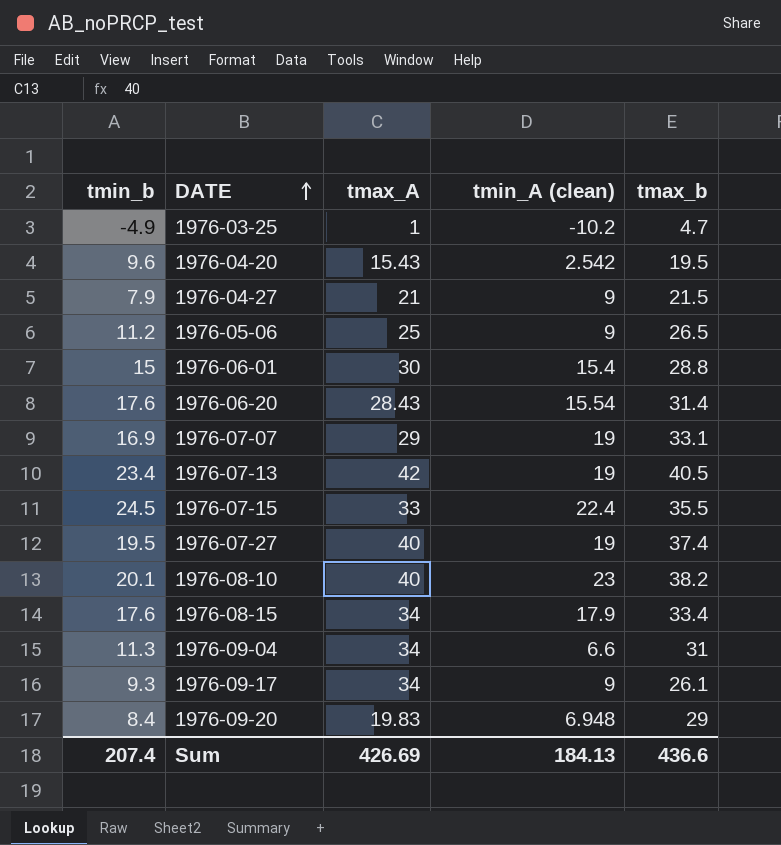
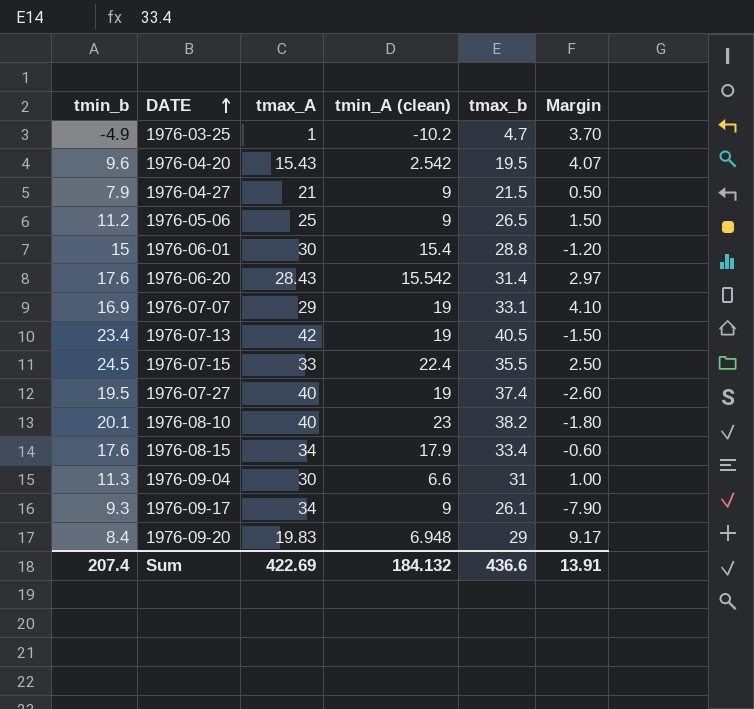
column Margin | formula: none -> [tmax_b] - [tmax_A]
1976-06-20 | tmin_A (clean): 15.54 -> 15.542
1976-09-04 | tmax_A: 34 -> 30
Sum | tmax_A: 426.69 -> 422.69
Sum | tmin_A (clean): 184.13 -> 184.132

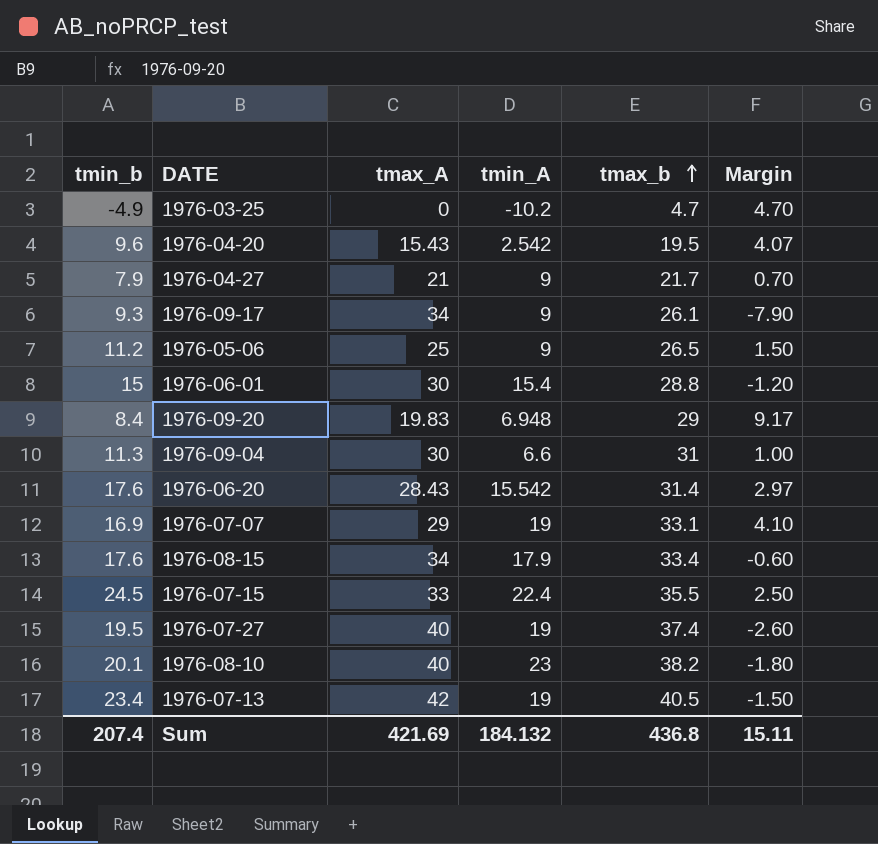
row order: DATE ascending -> tmax_b ascending
column name: tmin_A (clean) -> tmin_A
1976-03-25 | tmax_A: 1 -> 0
1976-03-25 | Margin: 3.70 -> 4.70
1976-04-27 | tmax_b: 21.5 -> 21.7
1976-04-27 | Margin: 0.50 -> 0.70
Sum | tmax_A: 422.69 -> 421.69
Sum | tmax_b: 436.6 -> 436.8
Sum | Margin: 13.91 -> 15.11

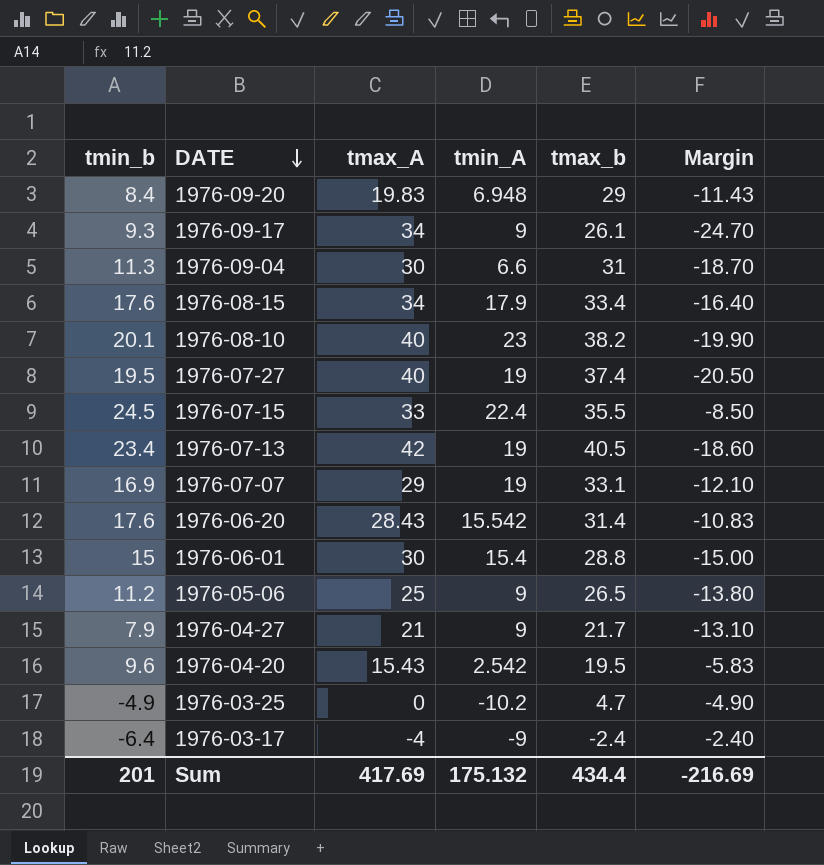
row order: tmax_b ascending -> DATE descending
column Margin | formula: [tmax_b] - [tmax_A] -> [tmin_b] - [tmax_A]
row 1976-03-17: none -> -6.4 | -4 | -9 | -2.4 | -2.40
Sum | tmin_b: 207.4 -> 201
Sum | tmax_A: 421.69 -> 417.69
Sum | tmin_A: 184.132 -> 175.132
Sum | tmax_b: 436.8 -> 434.4
Sum | Margin: 15.11 -> -216.69

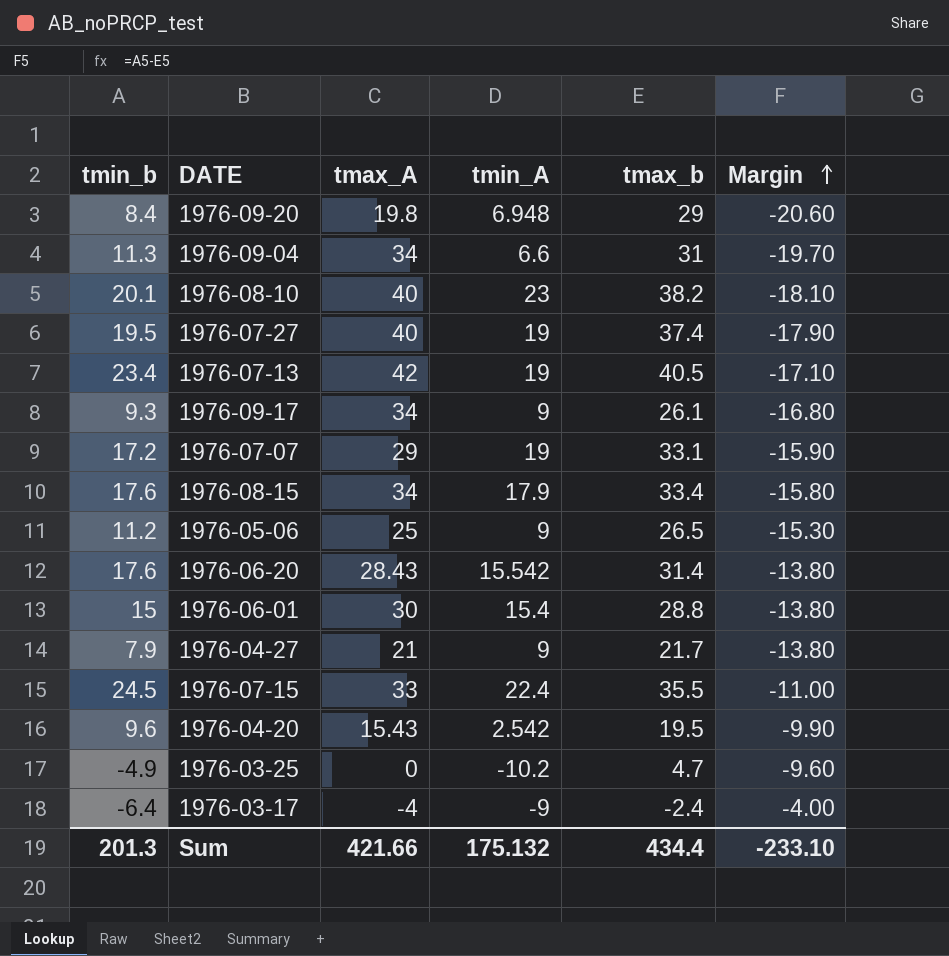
row order: DATE descending -> Margin ascending
column Margin | formula: [tmin_b] - [tmax_A] -> [tmin_b] - [tmax_b]
1976-09-20 | tmax_A: 19.83 -> 19.8
1976-09-04 | tmax_A: 30 -> 34
1976-07-07 | tmin_b: 16.9 -> 17.2
Sum | tmin_b: 201 -> 201.3
Sum | tmax_A: 417.69 -> 421.66
Sum | Margin: -216.69 -> -233.10

